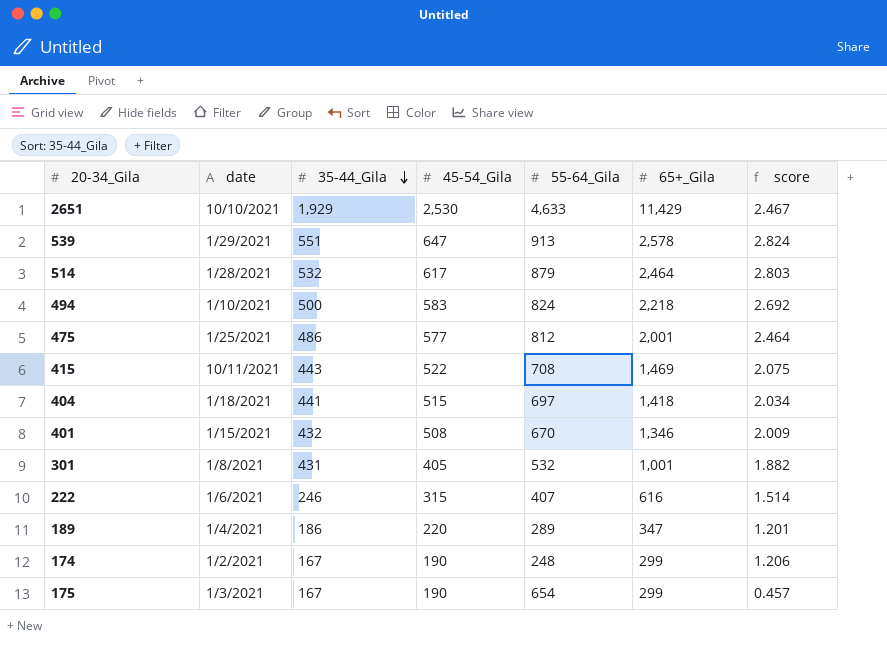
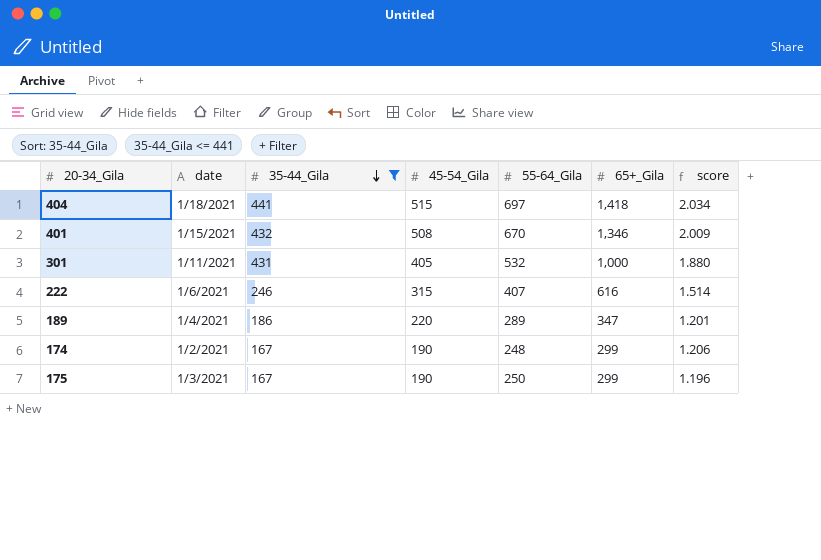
filter: none -> 35-44_Gila <= 441
301 | date: 1/8/2021 -> 1/11/2021
301 | 65+_Gila: 1,001 -> 1,000
301 | score: 1.882 -> 1.880
175 | 55-64_Gila: 654 -> 250
175 | score: 0.457 -> 1.196

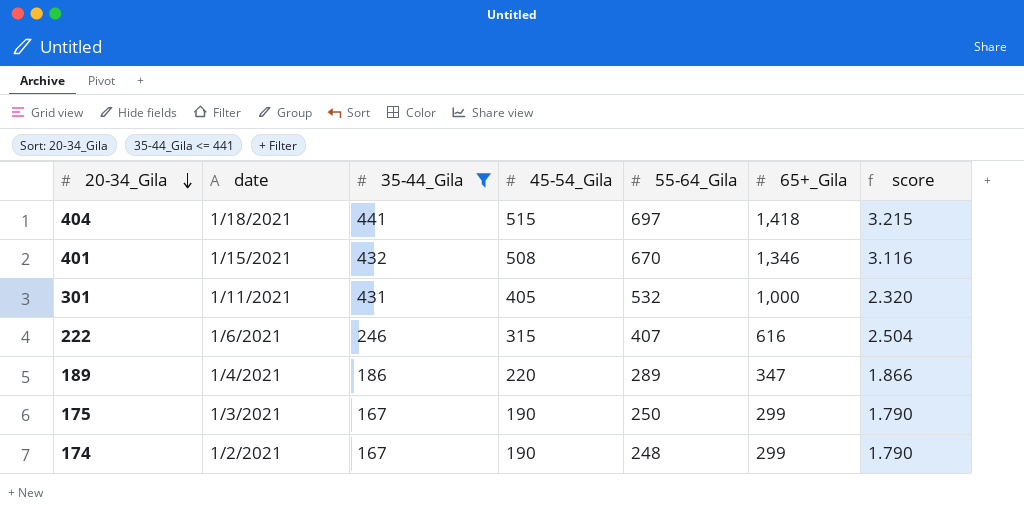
row order: 35-44_Gila descending -> 20-34_Gila descending
column score | formula: [65+_Gila] / [55-64_Gila] -> [65+_Gila] / [35-44_Gila]

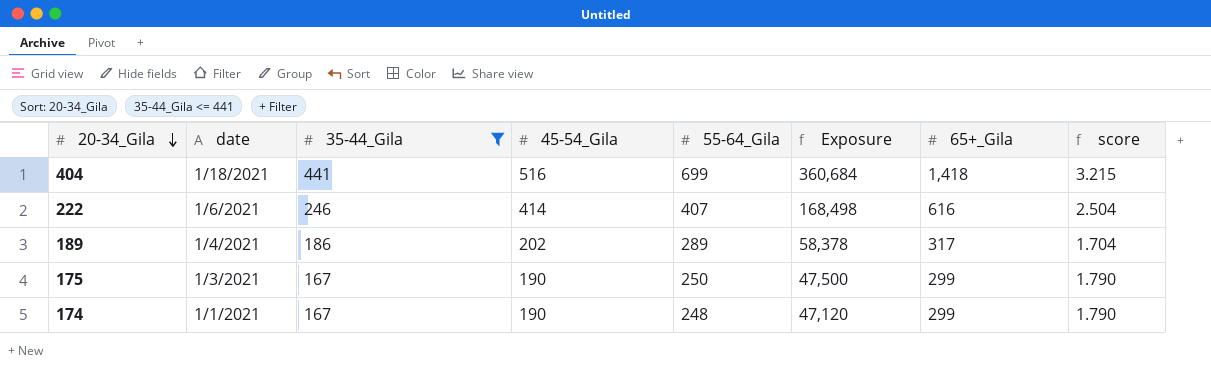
column Exposure | formula: none -> [45-54_Gila] * [55-64_Gila]
row 401: 1/15/2021 | 432 | 508 | 670 | 1,346 | 3.116 -> none
row 301: 1/11/2021 | 431 | 405 | 532 | 1,000 | 2.320 -> none
404 | 45-54_Gila: 515 -> 516
404 | 55-64_Gila: 697 -> 699
222 | 45-54_Gila: 315 -> 414
189 | 45-54_Gila: 220 -> 202
189 | 65+_Gila: 347 -> 317
189 | score: 1.866 -> 1.704
174 | date: 1/2/2021 -> 1/1/2021

